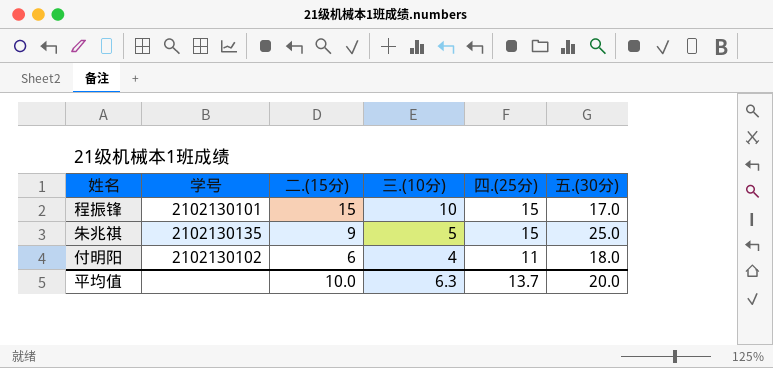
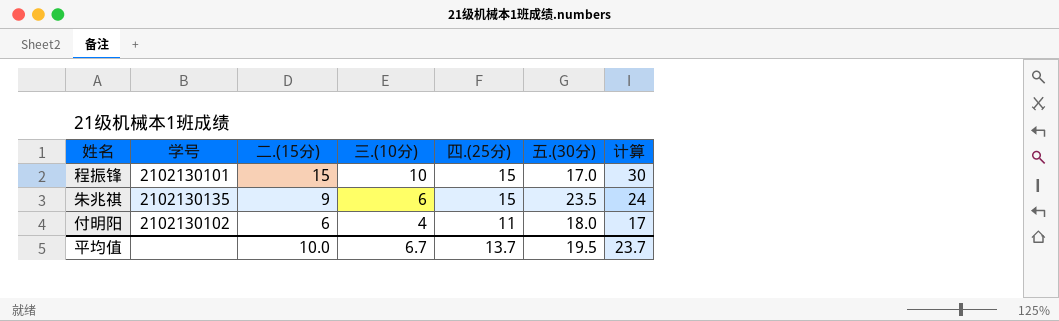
column 计算 | formula: none -> [二.(15分)] + [四.(25分)]
朱兆祺 | 三.(10分): 5 -> 6
朱兆祺 | 五.(30分): 25.0 -> 23.5
平均值 | 三.(10分): 6.3 -> 6.7
平均值 | 五.(30分): 20.0 -> 19.5

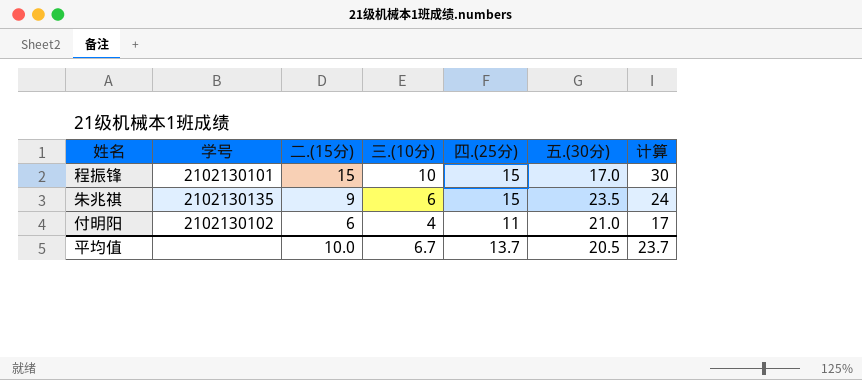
付明阳 | 五.(30分): 18.0 -> 21.0
平均值 | 五.(30分): 19.5 -> 20.5

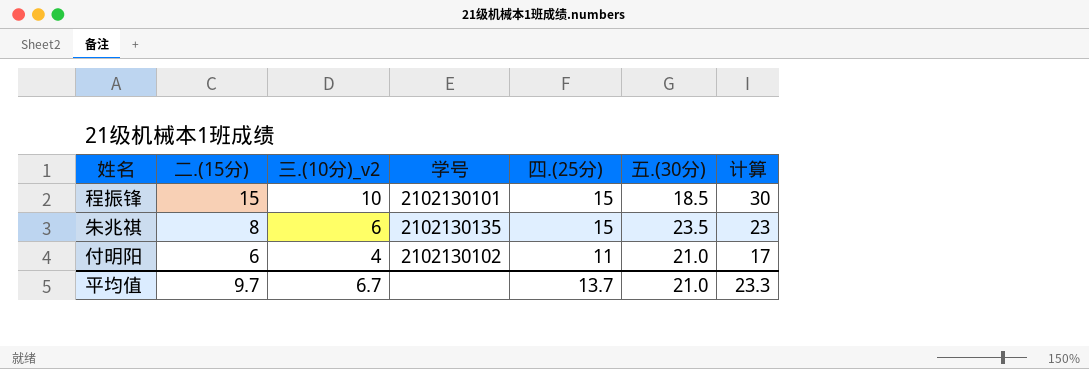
column name: 三.(10分) -> 三.(10分)_v2
column 学号 | position: 2 -> 4
程振锋 | 五.(30分): 17.0 -> 18.5
朱兆祺 | 二.(15分): 9 -> 8
朱兆祺 | 计算: 24 -> 23
平均值 | 二.(15分): 10.0 -> 9.7
平均值 | 五.(30分): 20.5 -> 21.0
平均值 | 计算: 23.7 -> 23.3

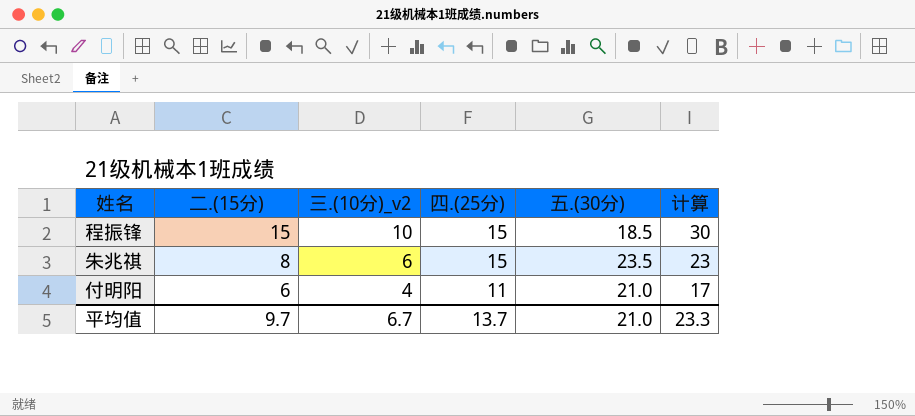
column 学号 | position: 4 -> none

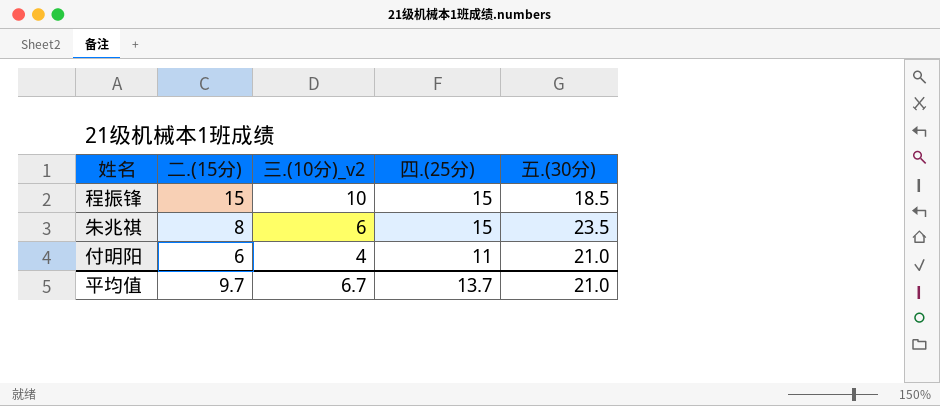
column 计算 | formula: [二.(15分)] + [四.(25分)] -> none

